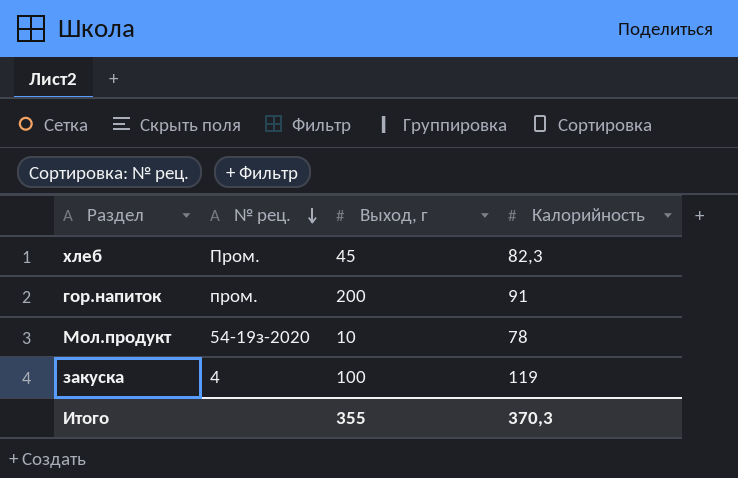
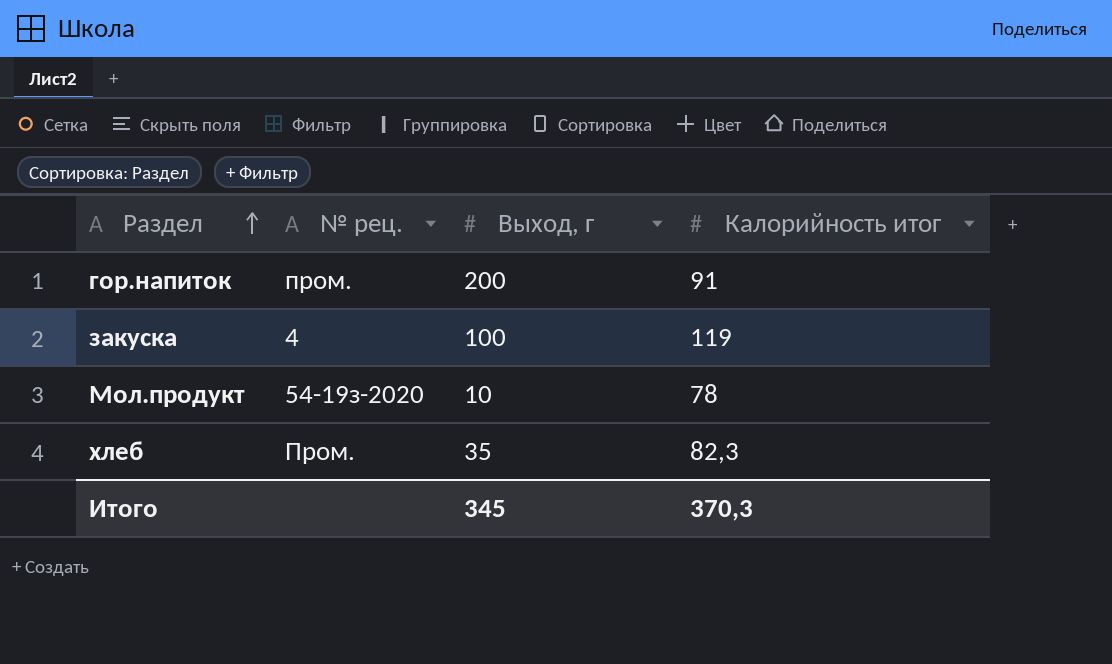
row order: № рец. descending -> Раздел ascending
column name: Калорийность -> Калорийность итог
хлеб | Выход, г: 45 -> 35
Итого | Выход, г: 355 -> 345

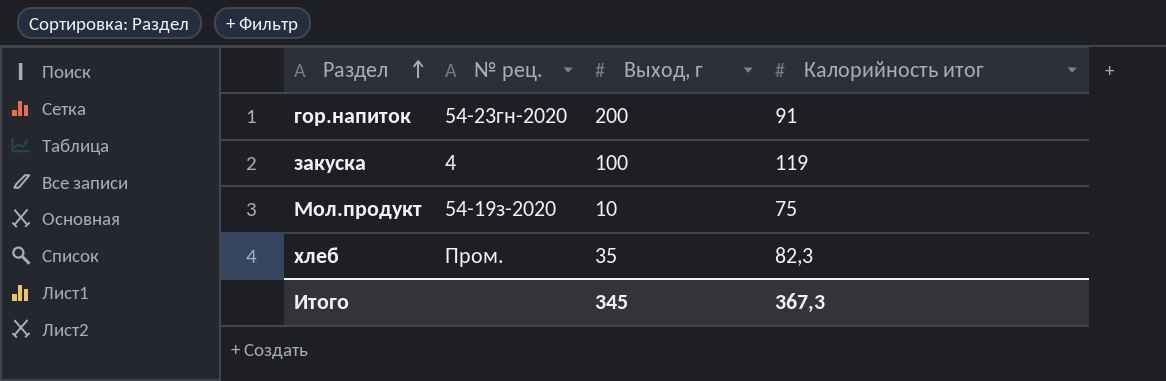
гор.напиток | № рец.: пром. -> 54-23гн-2020
Мол.продукт | Калорийность итог: 78 -> 75
Итого | Калорийность итог: 370,3 -> 367,3

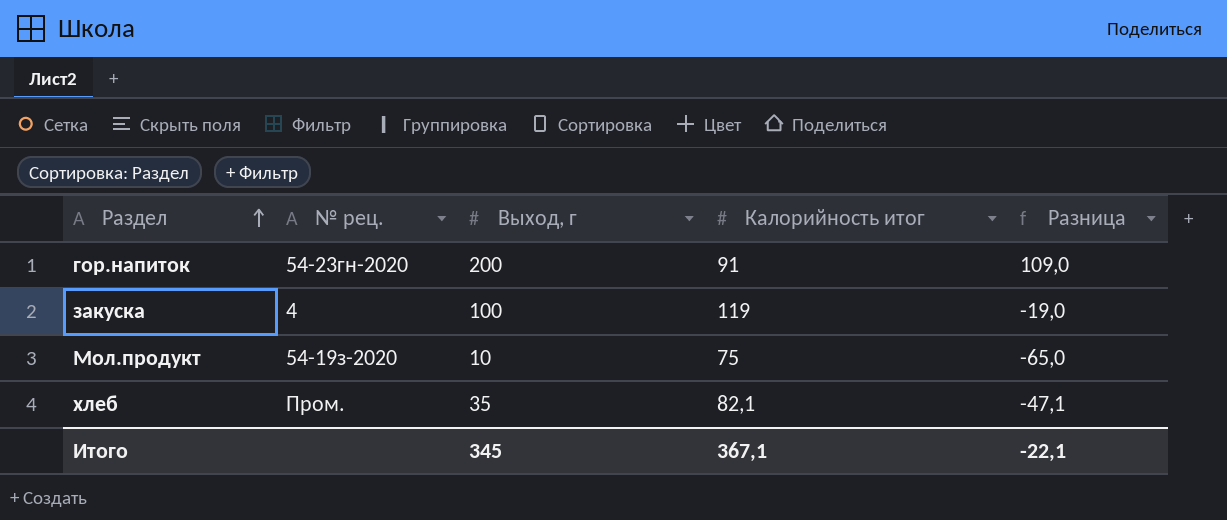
column Разница | formula: none -> [Выход, г] - [Калорийность итог]
хлеб | Калорийность итог: 82,3 -> 82,1
Итого | Калорийность итог: 367,3 -> 367,1

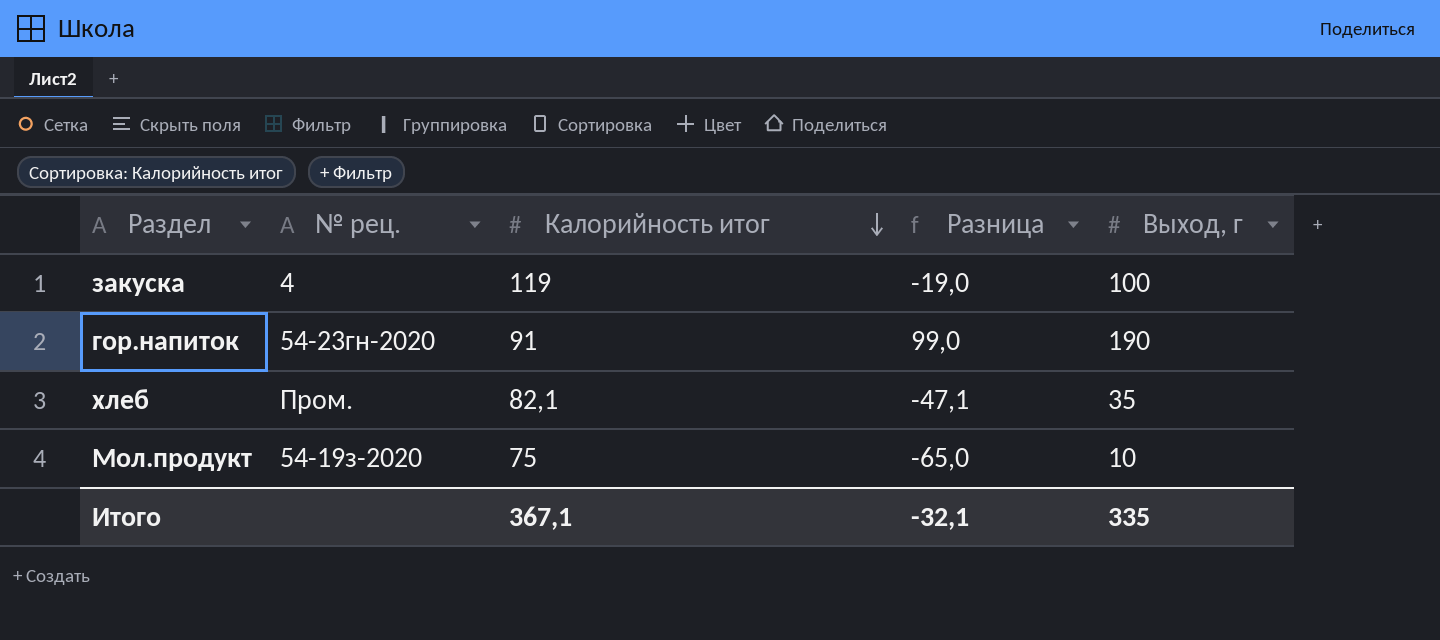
row order: Раздел ascending -> Калорийность итог descending
column Выход, г | position: 3 -> 5
гор.напиток | Разница: 109,0 -> 99,0
гор.напиток | Выход, г: 200 -> 190
Итого | Разница: -22,1 -> -32,1
Итого | Выход, г: 345 -> 335

